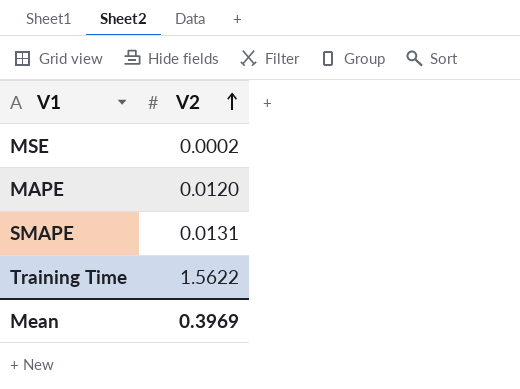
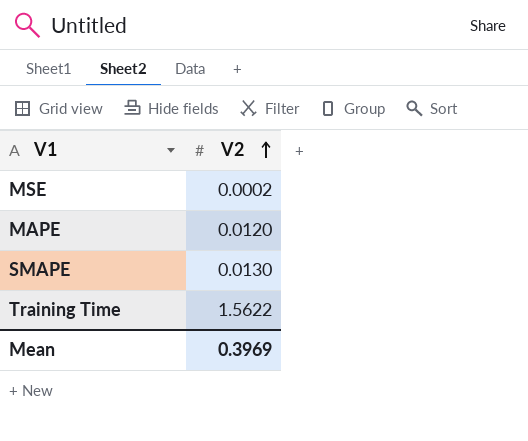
SMAPE | V2: 0.0131 -> 0.0130

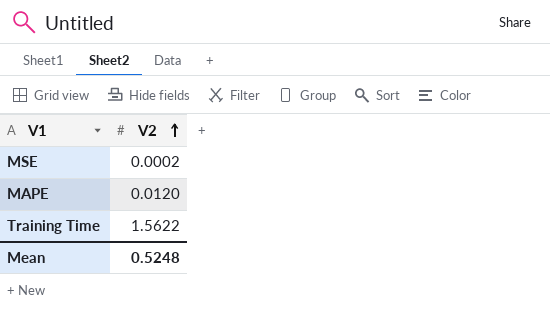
row SMAPE: 0.0130 -> none
Mean | V2: 0.3969 -> 0.5248

